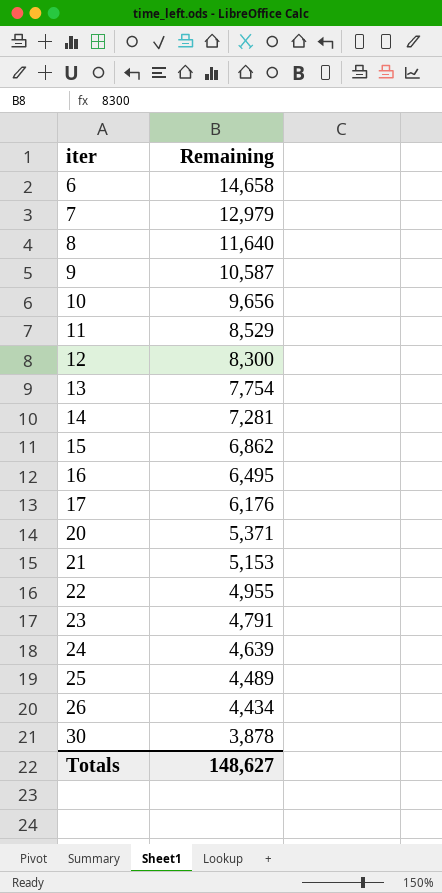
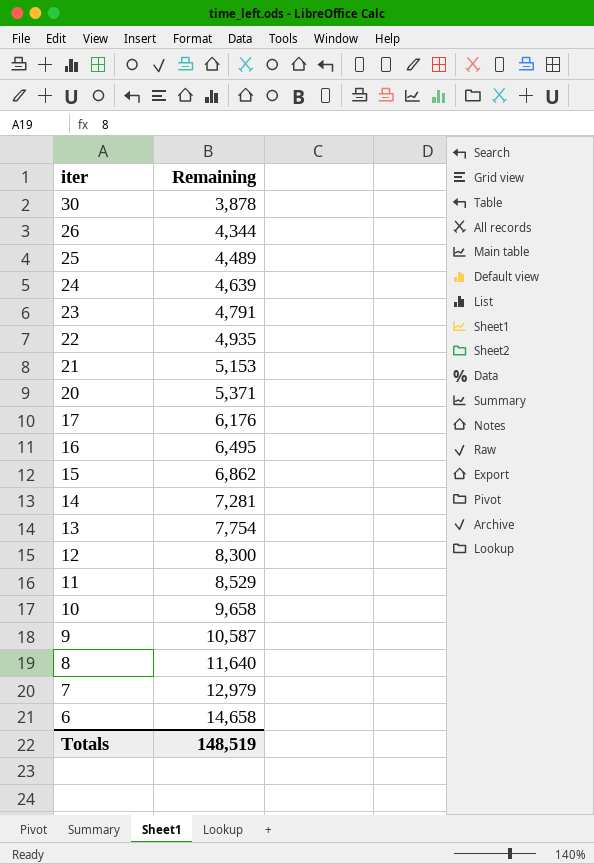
row order: iter ascending -> iter descending
26 | Remaining: 4,434 -> 4,344
22 | Remaining: 4,955 -> 4,935
10 | Remaining: 9,656 -> 9,658
Totals | Remaining: 148,627 -> 148,519

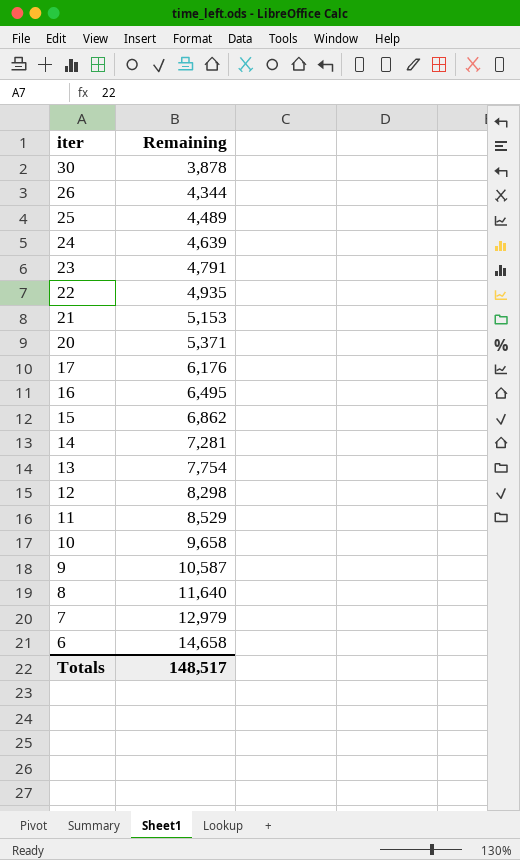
12 | Remaining: 8,300 -> 8,298
Totals | Remaining: 148,519 -> 148,517

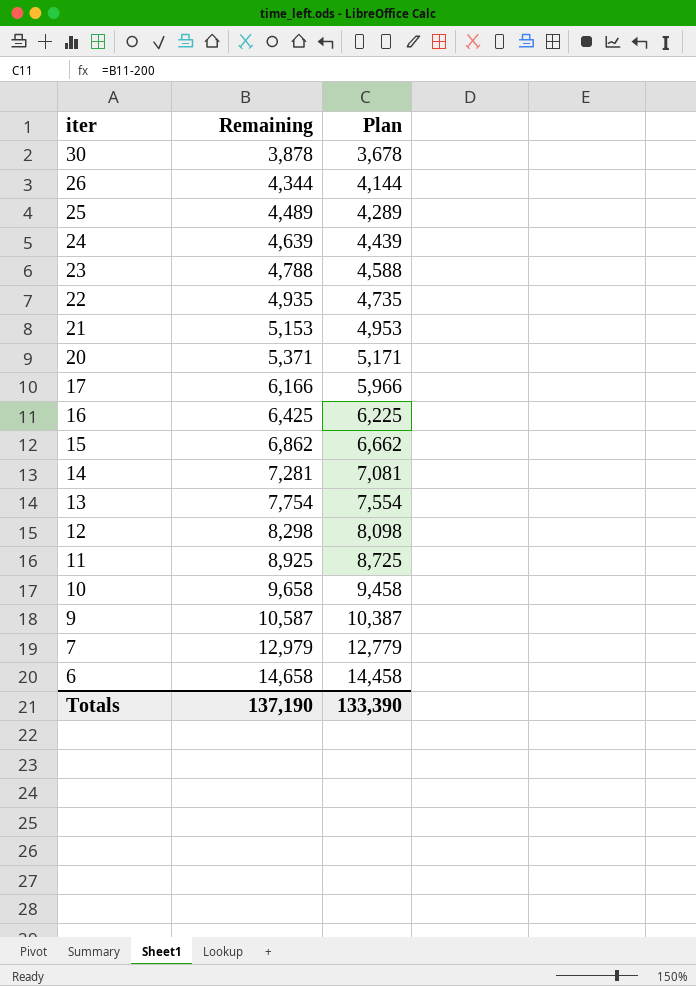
column Plan | formula: none -> [Remaining] - 200
row 8: 11,640 -> none
23 | Remaining: 4,791 -> 4,788
17 | Remaining: 6,176 -> 6,166
16 | Remaining: 6,495 -> 6,425
11 | Remaining: 8,529 -> 8,925
Totals | Remaining: 148,517 -> 137,190

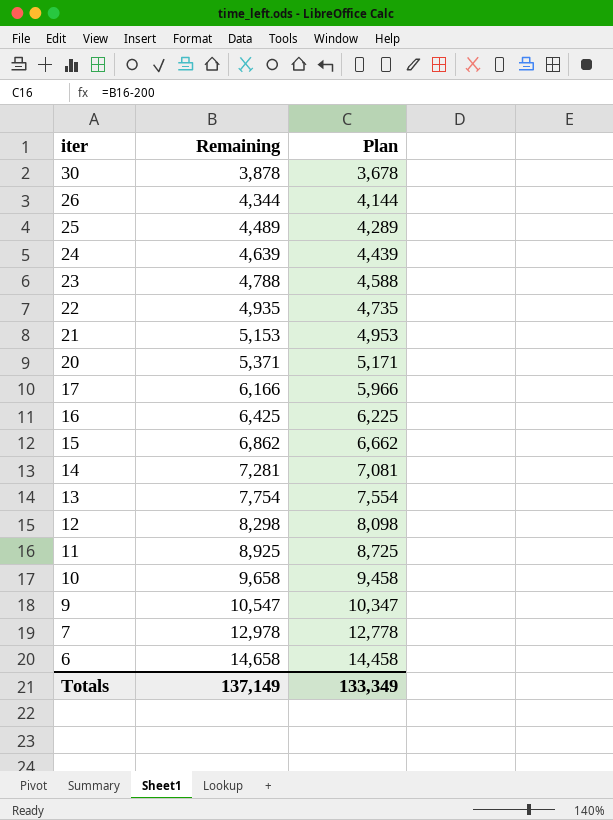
9 | Remaining: 10,587 -> 10,547
9 | Plan: 10,387 -> 10,347
7 | Remaining: 12,979 -> 12,978
7 | Plan: 12,779 -> 12,778
Totals | Remaining: 137,190 -> 137,149
Totals | Plan: 133,390 -> 133,349

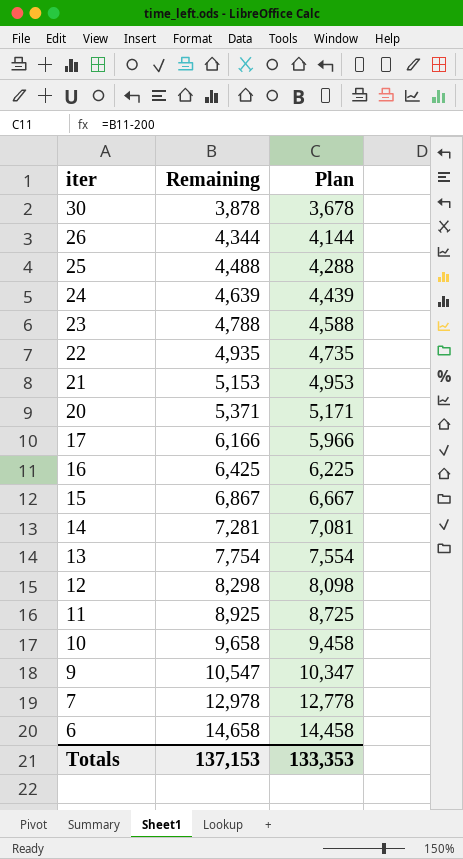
25 | Remaining: 4,489 -> 4,488
25 | Plan: 4,289 -> 4,288
15 | Remaining: 6,862 -> 6,867
15 | Plan: 6,662 -> 6,667
Totals | Remaining: 137,149 -> 137,153
Totals | Plan: 133,349 -> 133,353

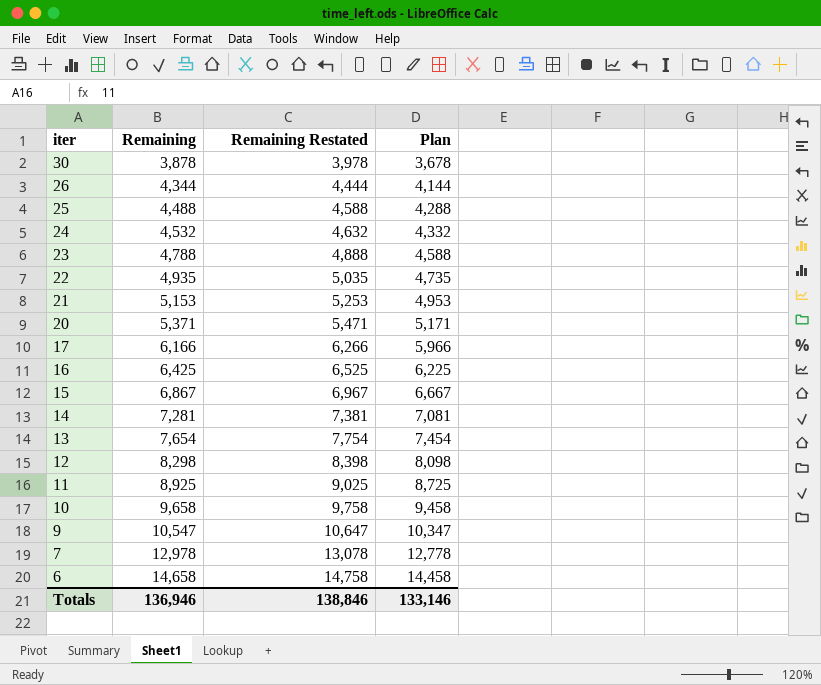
column Remaining Restated | formula: none -> [Remaining] + 100
24 | Remaining: 4,639 -> 4,532
24 | Plan: 4,439 -> 4,332
13 | Remaining: 7,754 -> 7,654
13 | Plan: 7,554 -> 7,454
Totals | Remaining: 137,153 -> 136,946
Totals | Plan: 133,353 -> 133,146

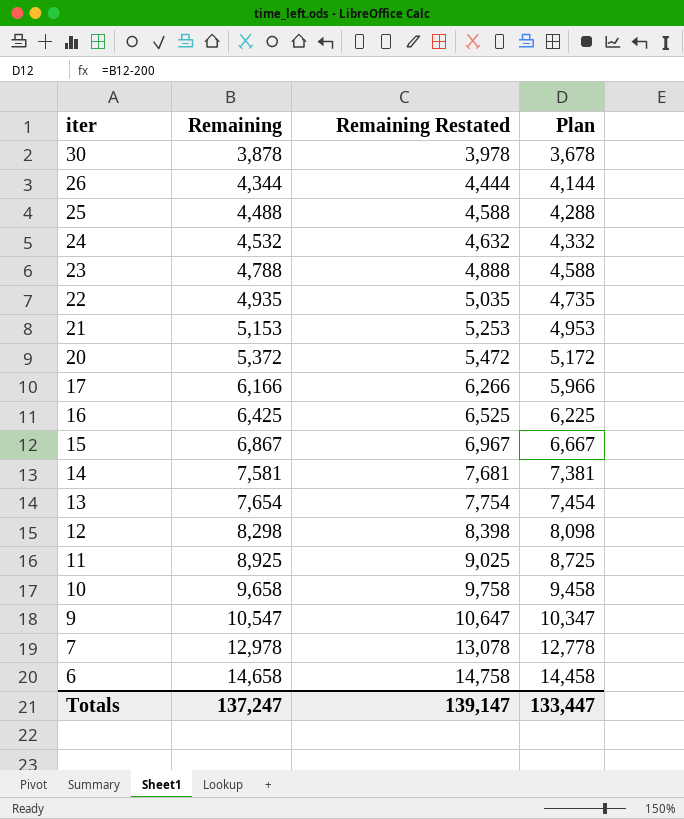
20 | Remaining: 5,371 -> 5,372
20 | Remaining Restated: 5,471 -> 5,472
20 | Plan: 5,171 -> 5,172
14 | Remaining: 7,281 -> 7,581
14 | Remaining Restated: 7,381 -> 7,681
14 | Plan: 7,081 -> 7,381
Totals | Remaining: 136,946 -> 137,247
Totals | Remaining Restated: 138,846 -> 139,147
Totals | Plan: 133,146 -> 133,447

